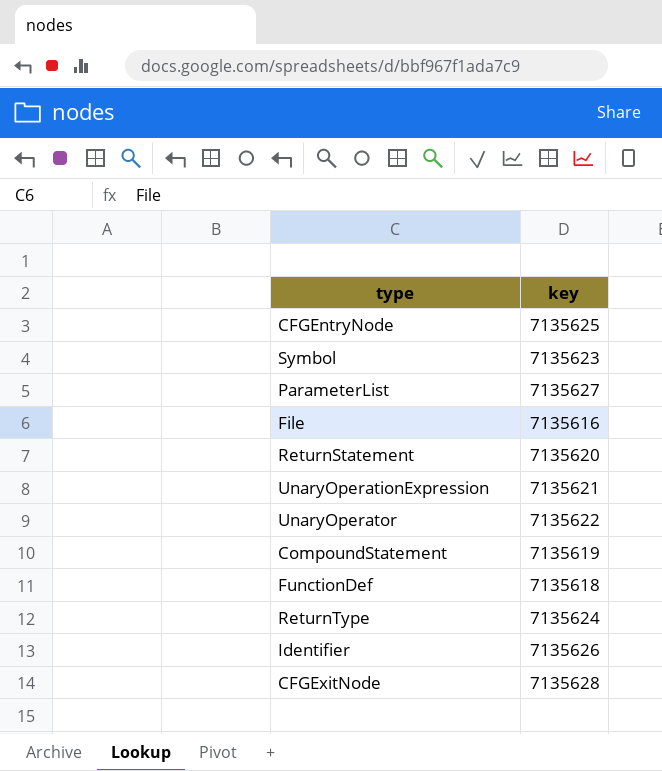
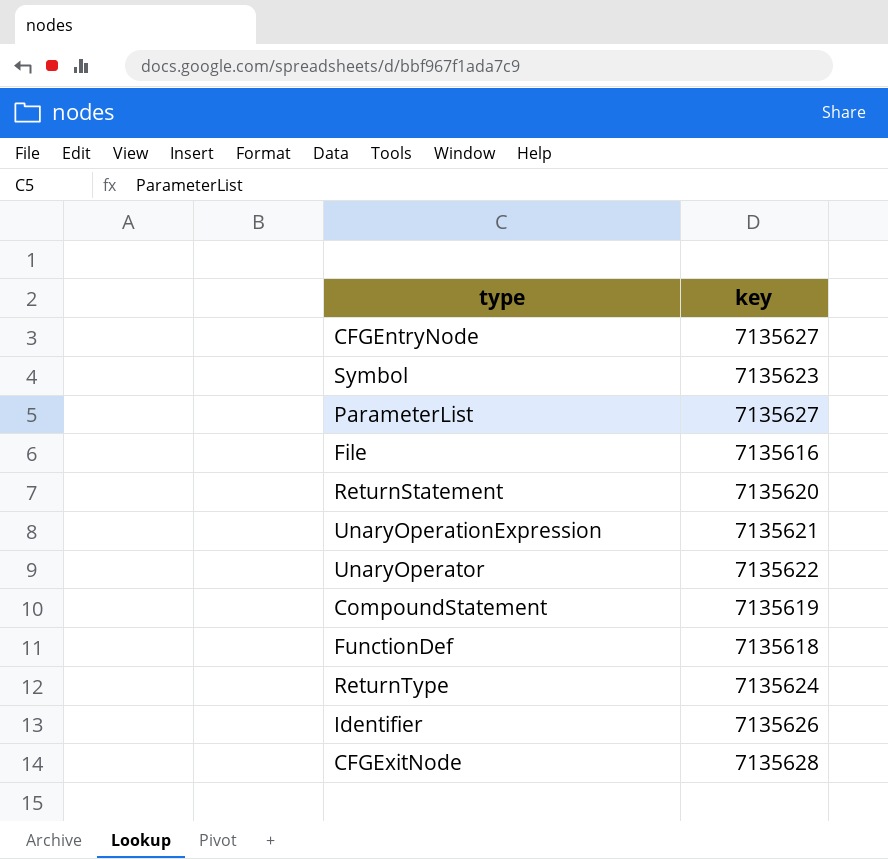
CFGEntryNode | key: 7135625 -> 7135627

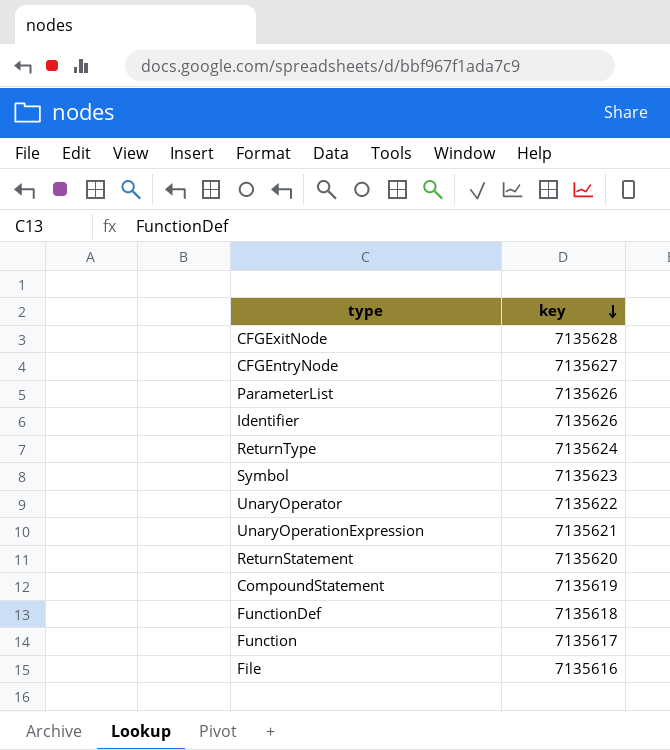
row order: none -> key descending
ParameterList | key: 7135627 -> 7135626
row Function: none -> 7135617

